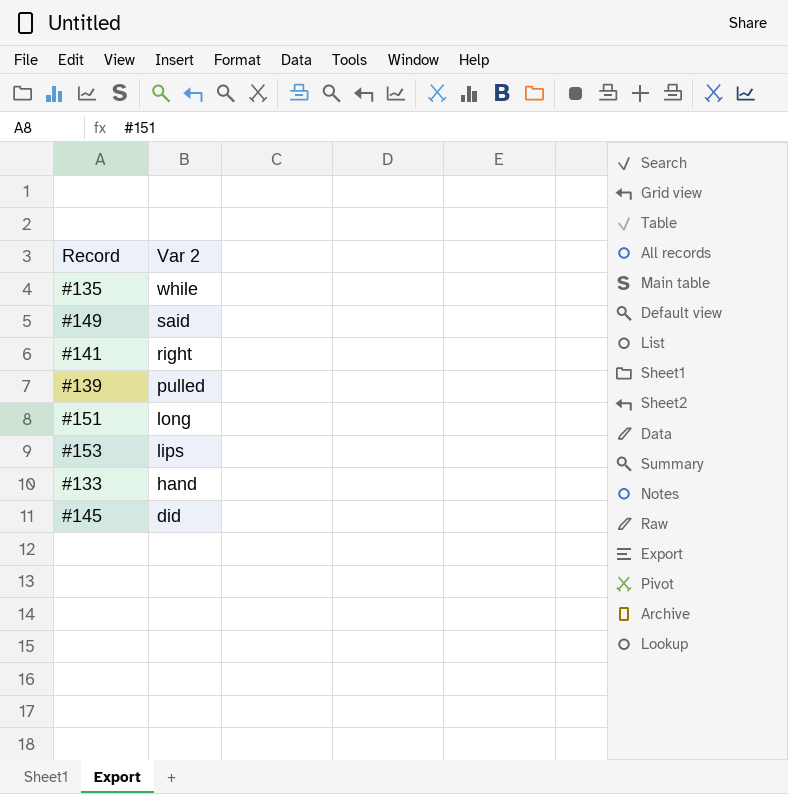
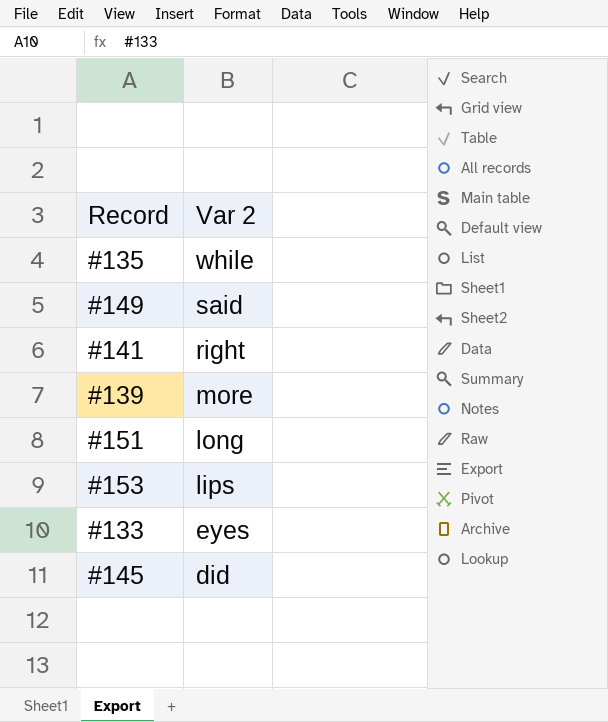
#139 | Var 2: pulled -> more
#133 | Var 2: hand -> eyes

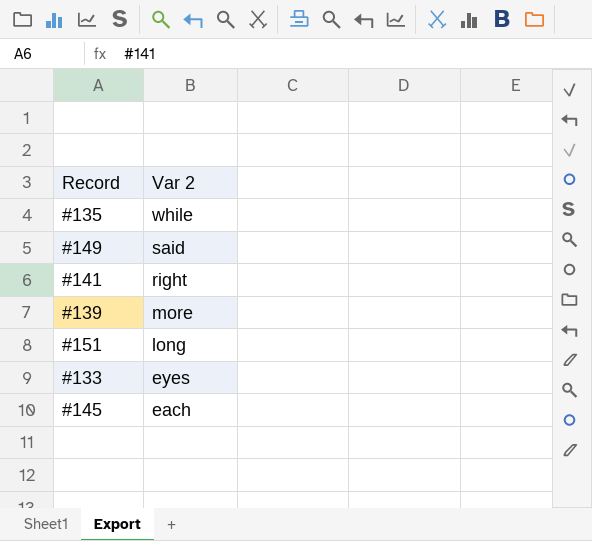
row #153: lips -> none
#145 | Var 2: did -> each

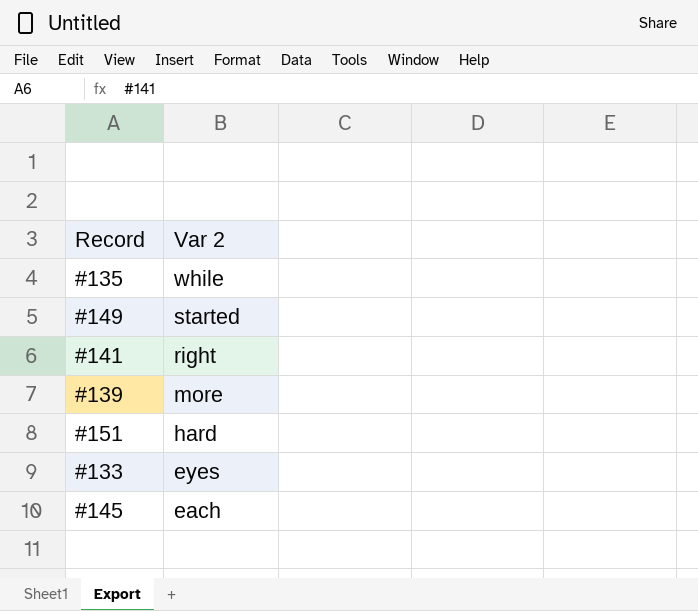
#149 | Var 2: said -> started
#151 | Var 2: long -> hard

